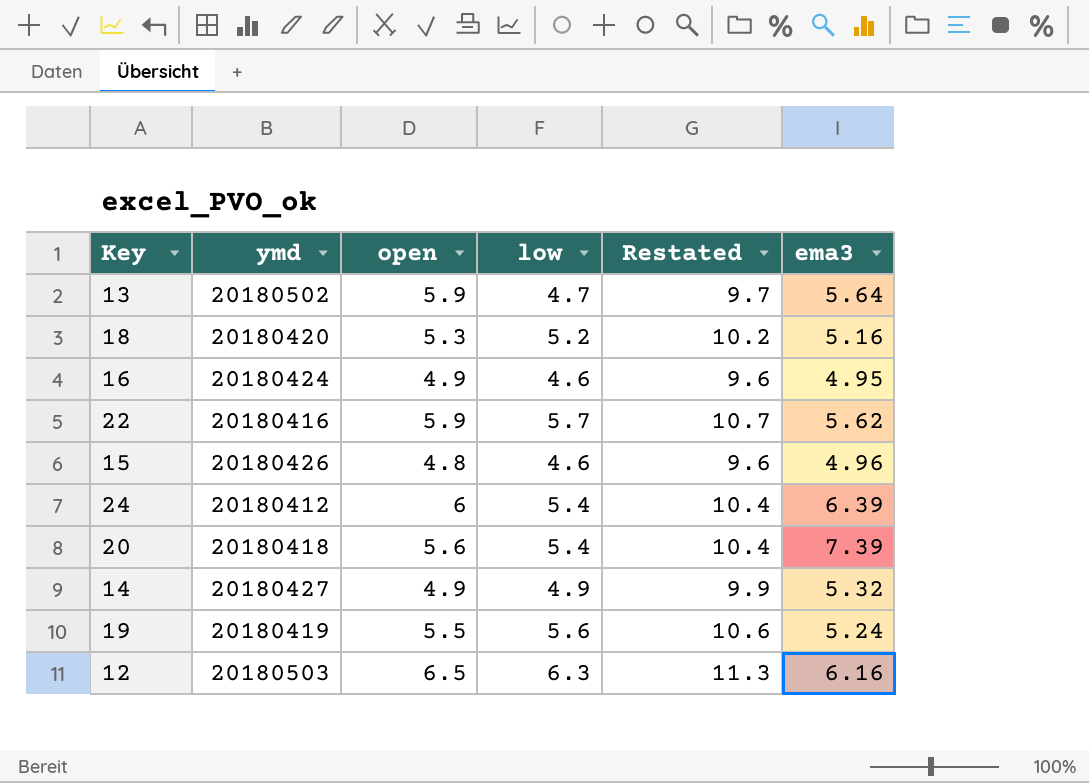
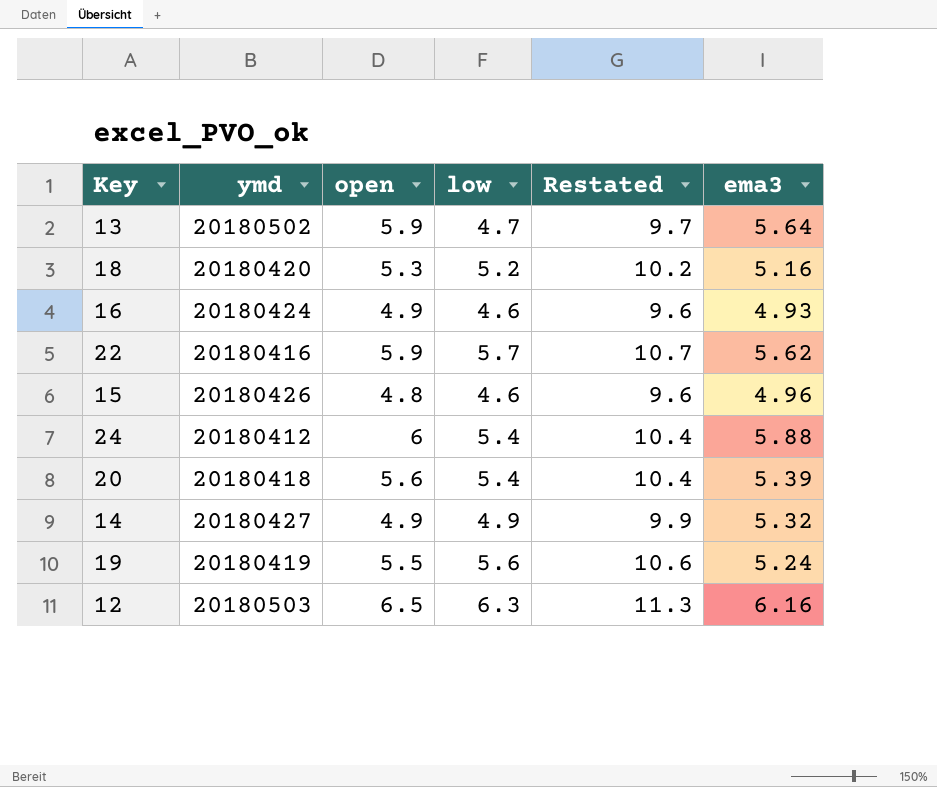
16 | ema3: 4.95 -> 4.93
24 | ema3: 6.39 -> 5.88
20 | ema3: 7.39 -> 5.39

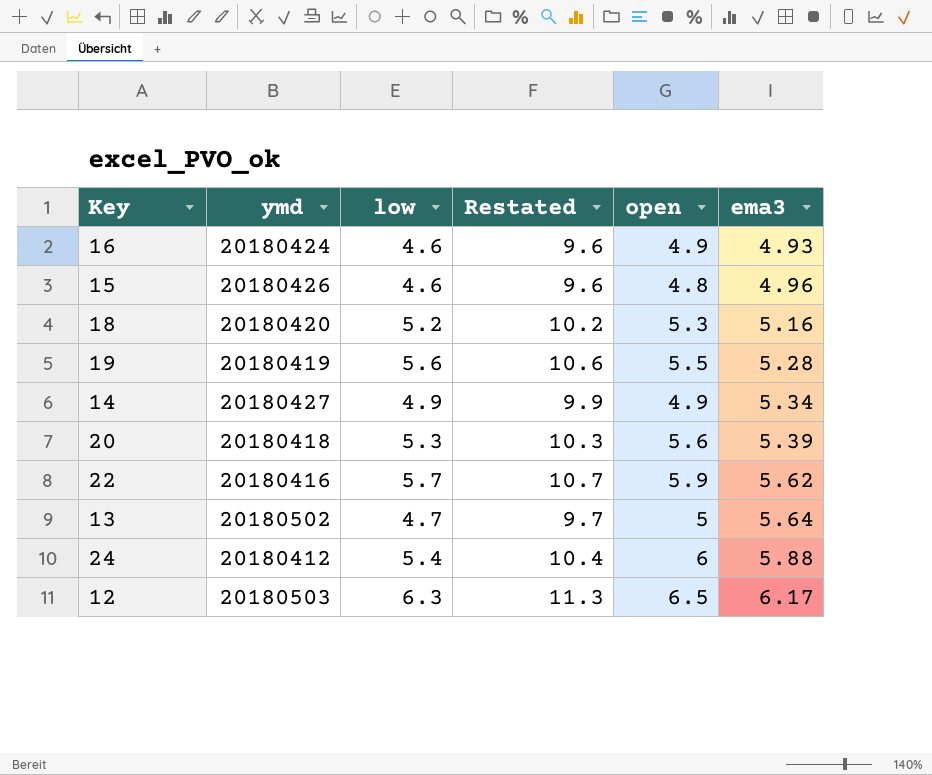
row order: none -> ema3 ascending
column open | position: 3 -> 5
19 | ema3: 5.24 -> 5.28
14 | ema3: 5.32 -> 5.34
20 | low: 5.4 -> 5.3
20 | Restated: 10.4 -> 10.3
13 | open: 5.9 -> 5
12 | ema3: 6.16 -> 6.17

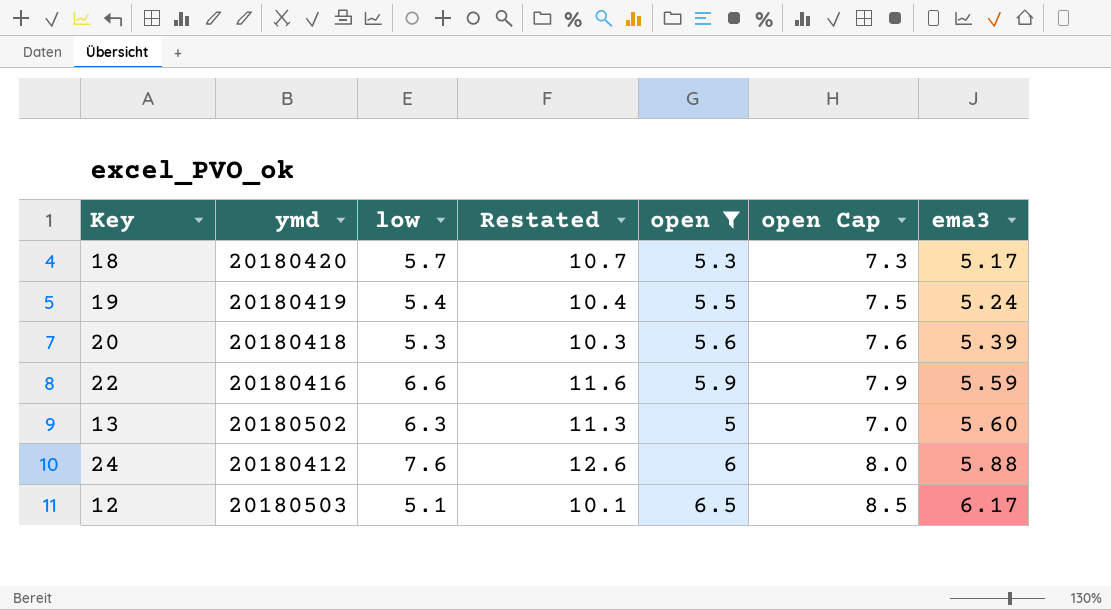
filter: none -> open >= 5
column open Cap | formula: none -> [open] + 2
18 | low: 5.2 -> 5.7
18 | Restated: 10.2 -> 10.7
18 | ema3: 5.16 -> 5.17
19 | low: 5.6 -> 5.4
19 | Restated: 10.6 -> 10.4
19 | ema3: 5.28 -> 5.24
22 | low: 5.7 -> 6.6
22 | Restated: 10.7 -> 11.6
22 | ema3: 5.62 -> 5.59
13 | low: 4.7 -> 6.3
13 | Restated: 9.7 -> 11.3
13 | ema3: 5.64 -> 5.60
24 | low: 5.4 -> 7.6
24 | Restated: 10.4 -> 12.6
12 | low: 6.3 -> 5.1
12 | Restated: 11.3 -> 10.1

